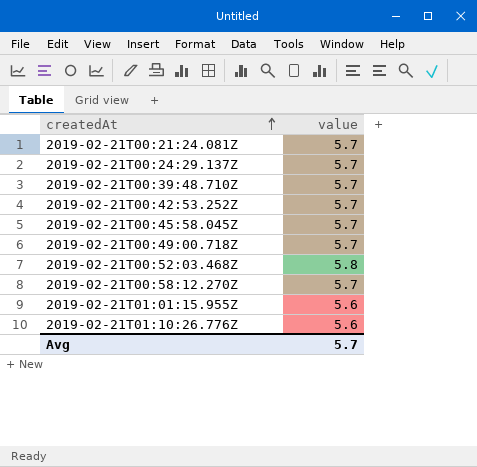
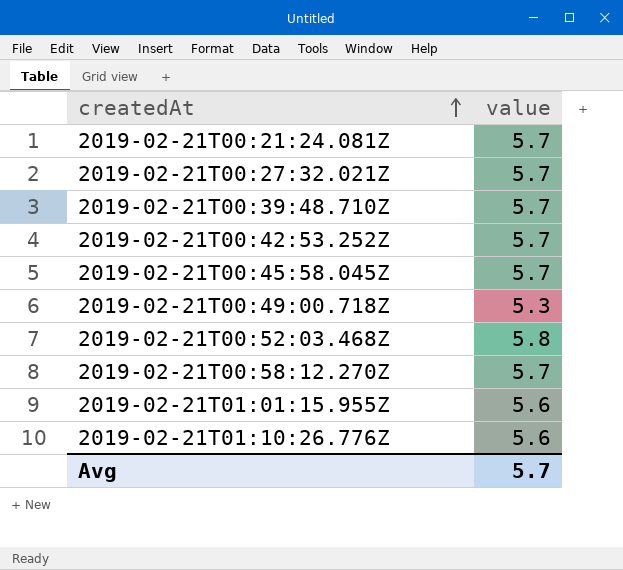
row 2019-02-21T00:24:29.137Z: 5.7 -> none
row 2019-02-21T00:27:32.021Z: none -> 5.7
2019-02-21T00:49:00.718Z | value: 5.7 -> 5.3

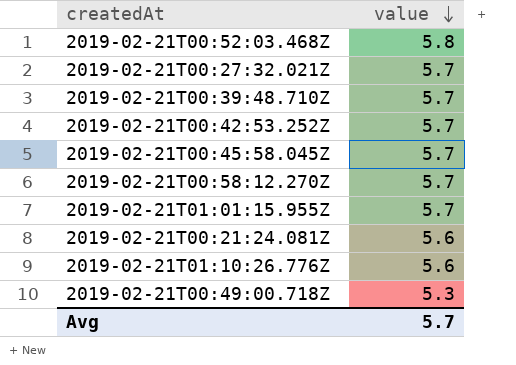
row order: createdAt ascending -> value descending
2019-02-21T01:01:15.955Z | value: 5.6 -> 5.7
2019-02-21T00:21:24.081Z | value: 5.7 -> 5.6

